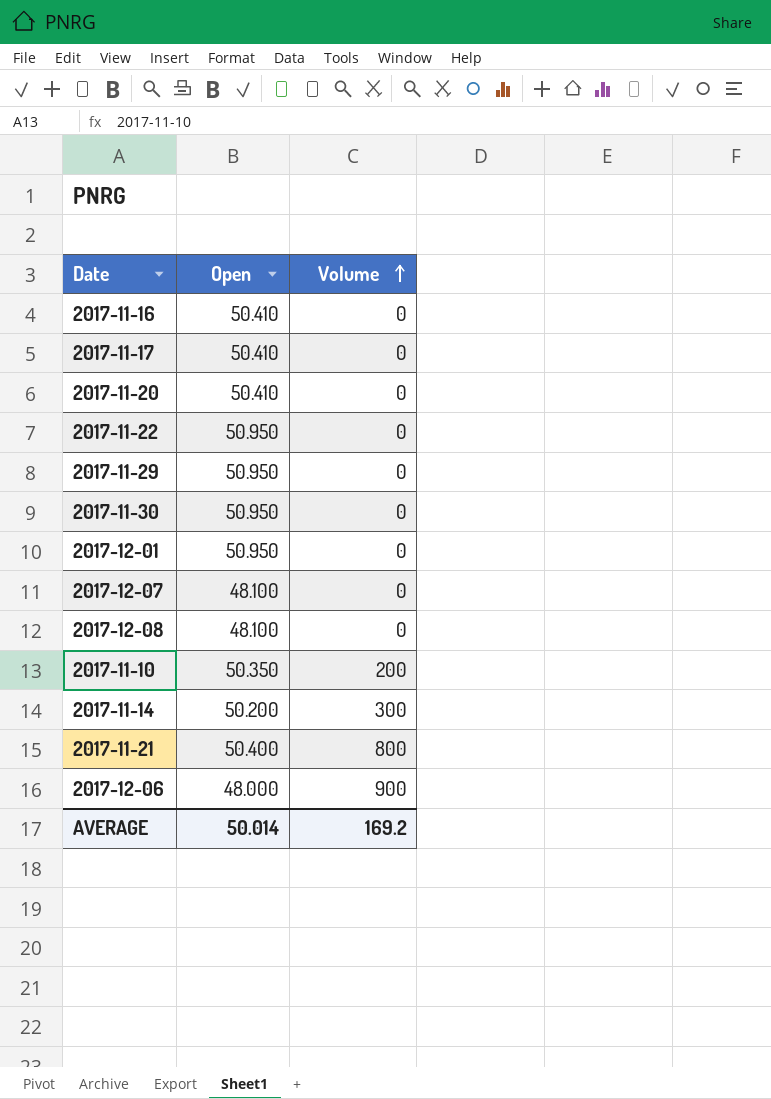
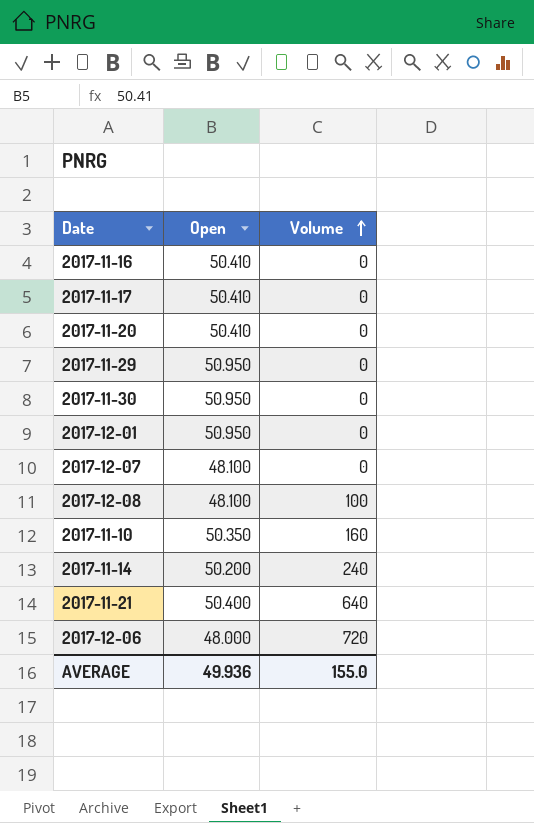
row 2017-11-22: 50.950 | 0 -> none
2017-12-08 | Volume: 0 -> 100
2017-11-10 | Volume: 200 -> 160
2017-11-14 | Volume: 300 -> 240
2017-11-21 | Volume: 800 -> 640
2017-12-06 | Volume: 900 -> 720
AVERAGE | Open: 50.014 -> 49.936
AVERAGE | Volume: 169.2 -> 155.0

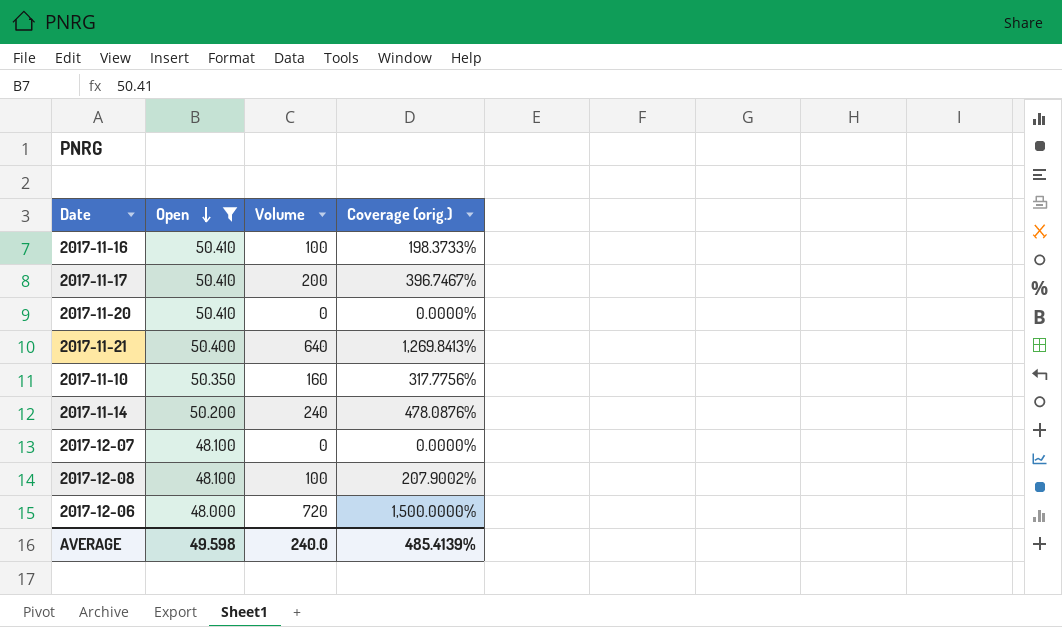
filter: none -> Open != 50.950
row order: Volume ascending -> Open descending
column Coverage (orig.) | formula: none -> [Volume] / [Open]
2017-11-16 | Volume: 0 -> 100
2017-11-17 | Volume: 0 -> 200
AVERAGE | Open: 49.936 -> 49.598
AVERAGE | Volume: 155.0 -> 240.0

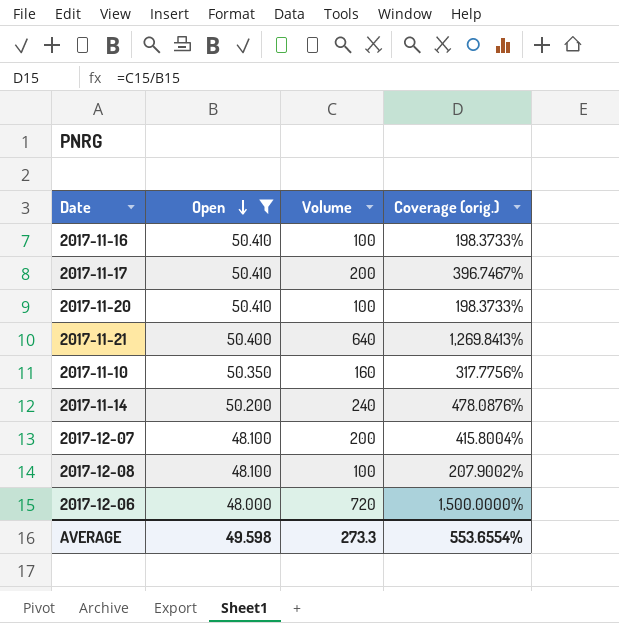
2017-11-20 | Volume: 0 -> 100
2017-11-20 | Coverage (orig.): 0.0000% -> 198.3733%
2017-12-07 | Volume: 0 -> 200
2017-12-07 | Coverage (orig.): 0.0000% -> 415.8004%
AVERAGE | Volume: 240.0 -> 273.3
AVERAGE | Coverage (orig.): 485.4139% -> 553.6554%

